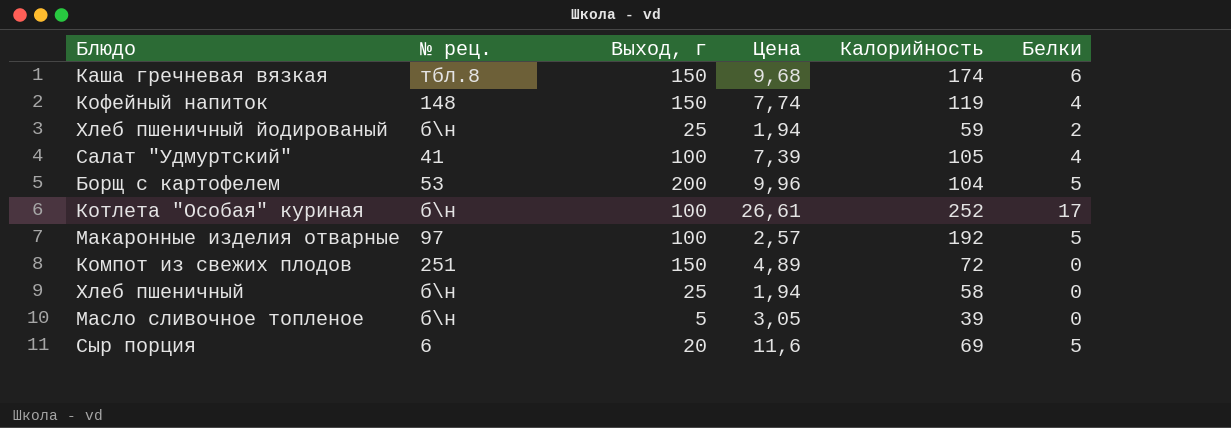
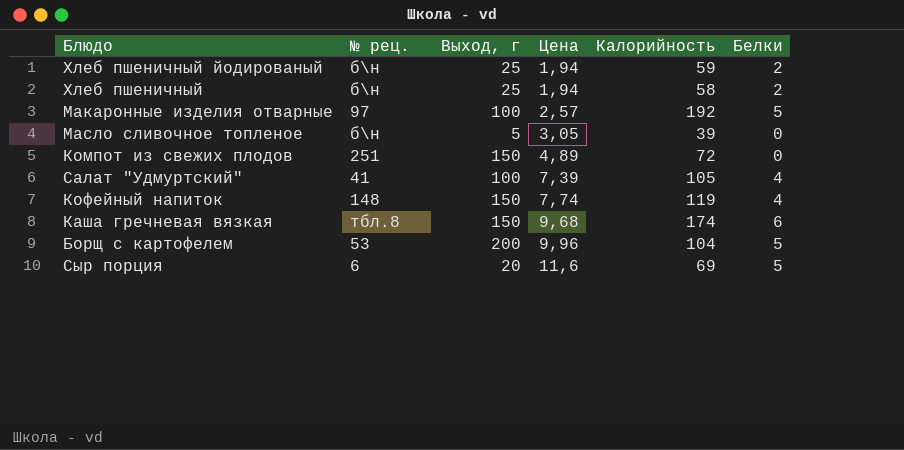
row order: none -> Цена ascending
row Котлета "Особая" куриная: б\н | 100 | 26,61 | 252 | 17 -> none
Хлеб пшеничный | Белки: 0 -> 2

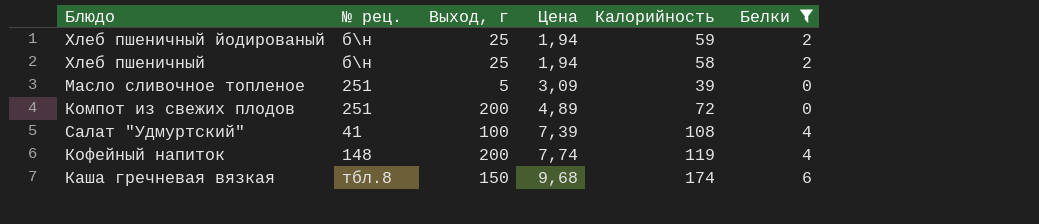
filter: none -> Белки != 5
Масло сливочное топленое | № рец.: б\н -> 251
Масло сливочное топленое | Цена: 3,05 -> 3,09
Компот из свежих плодов | Выход, г: 150 -> 200
Салат "Удмуртский" | Калорийность: 105 -> 108
Кофейный напиток | Выход, г: 150 -> 200

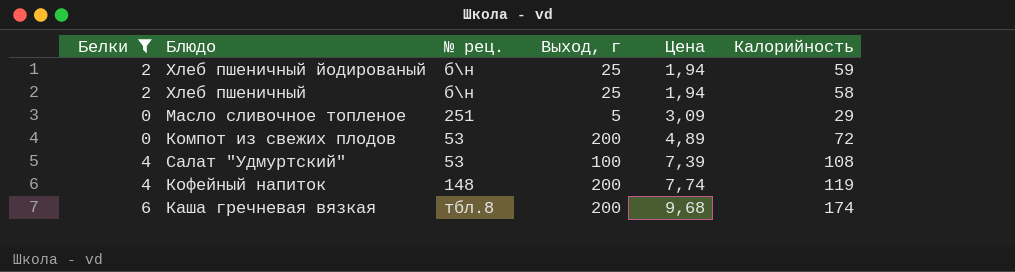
column Белки | position: 6 -> 1
Масло сливочное топленое | Калорийность: 39 -> 29
Компот из свежих плодов | № рец.: 251 -> 53
Салат "Удмуртский" | № рец.: 41 -> 53
Каша гречневая вязкая | Выход, г: 150 -> 200

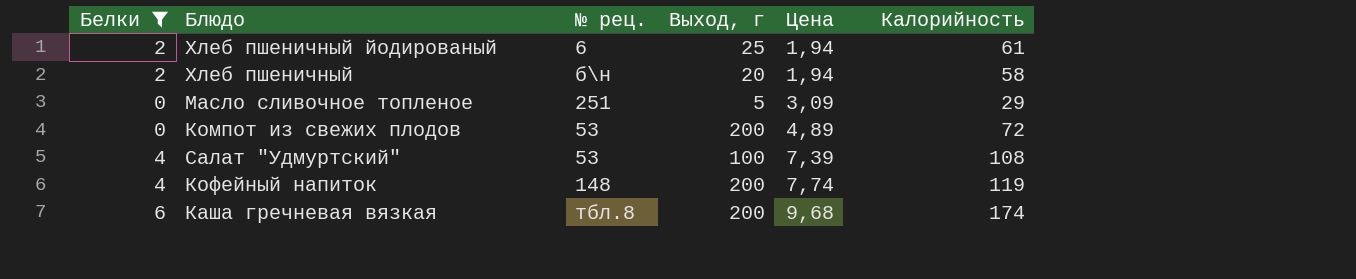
Хлеб пшеничный йодированый | № рец.: б\н -> 6
Хлеб пшеничный йодированый | Калорийность: 59 -> 61
Хлеб пшеничный | Выход, г: 25 -> 20

